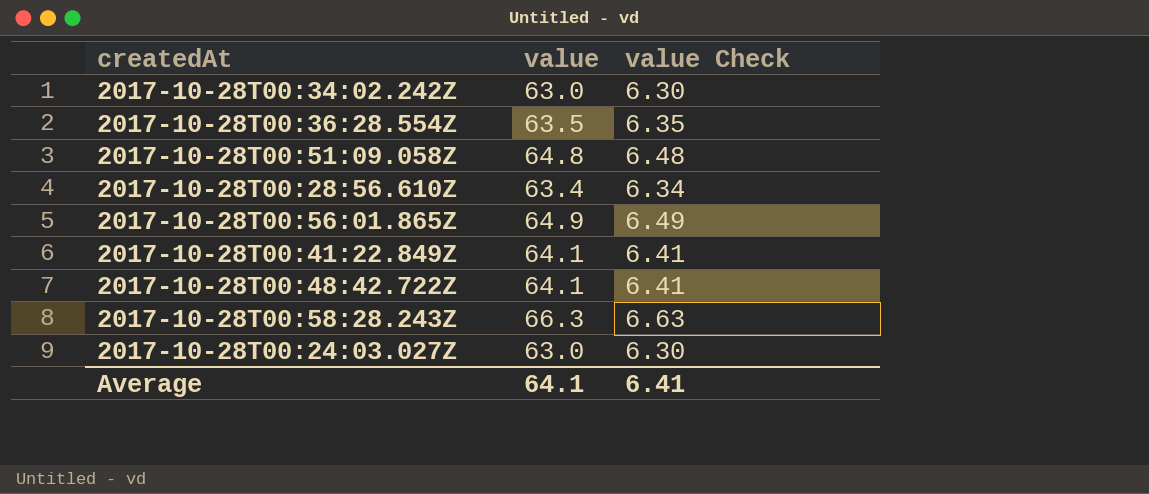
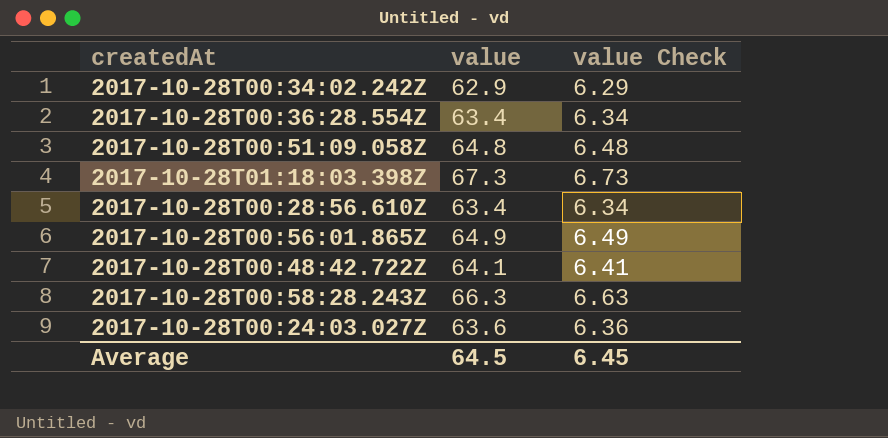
row 2017-10-28T00:41:22.849Z: 64.1 | 6.41 -> none
2017-10-28T00:34:02.242Z | value: 63.0 -> 62.9
2017-10-28T00:34:02.242Z | value Check: 6.30 -> 6.29
2017-10-28T00:36:28.554Z | value: 63.5 -> 63.4
2017-10-28T00:36:28.554Z | value Check: 6.35 -> 6.34
row 2017-10-28T01:18:03.398Z: none -> 67.3 | 6.73
2017-10-28T00:24:03.027Z | value: 63.0 -> 63.6
2017-10-28T00:24:03.027Z | value Check: 6.30 -> 6.36
Average | value: 64.1 -> 64.5
Average | value Check: 6.41 -> 6.45

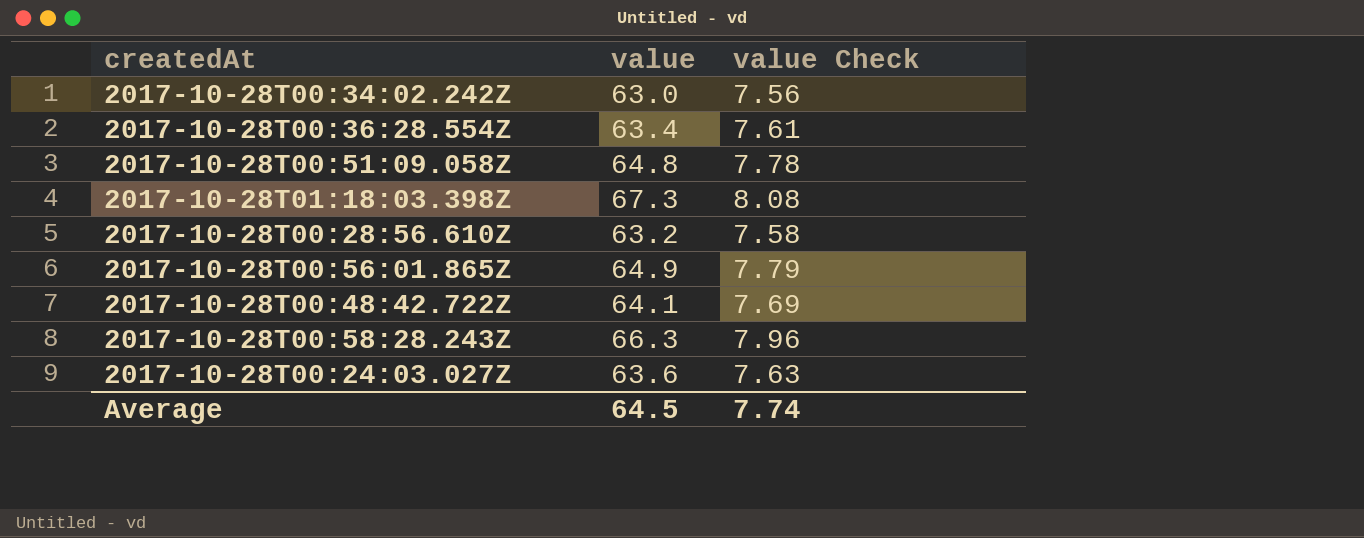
column value Check | formula: [value] * 0.1 -> [value] * 0.12
2017-10-28T00:34:02.242Z | value: 62.9 -> 63.0
2017-10-28T00:28:56.610Z | value: 63.4 -> 63.2
Average | value Check: 6.45 -> 7.74

